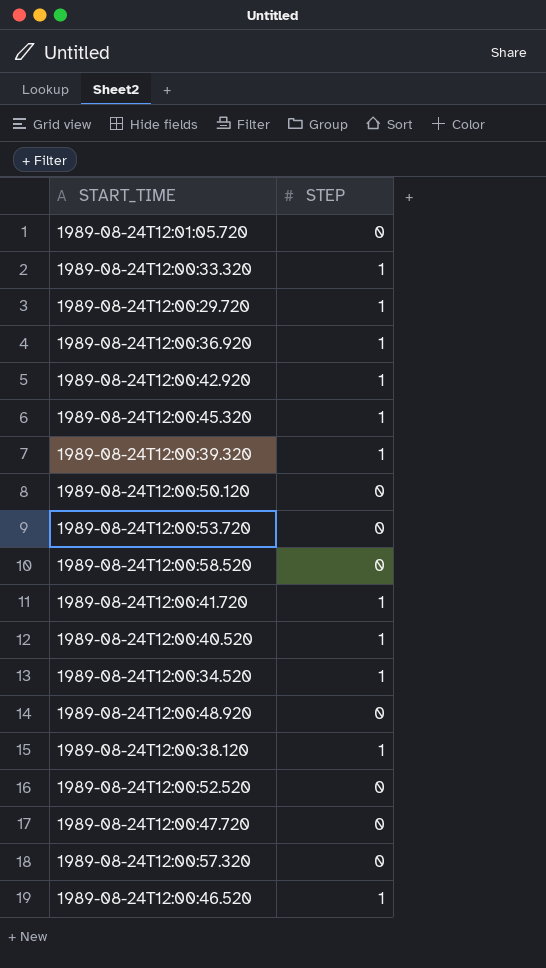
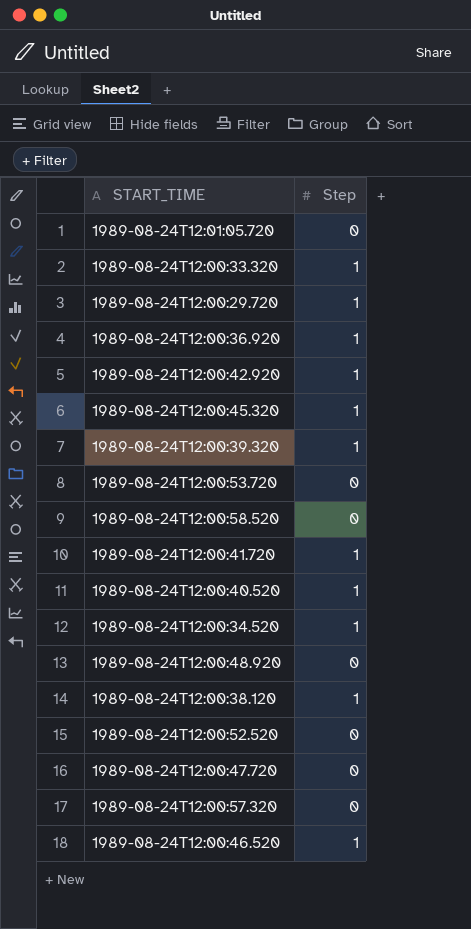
column name: STEP -> Step
row 1989-08-24T12:00:50.120: 0 -> none

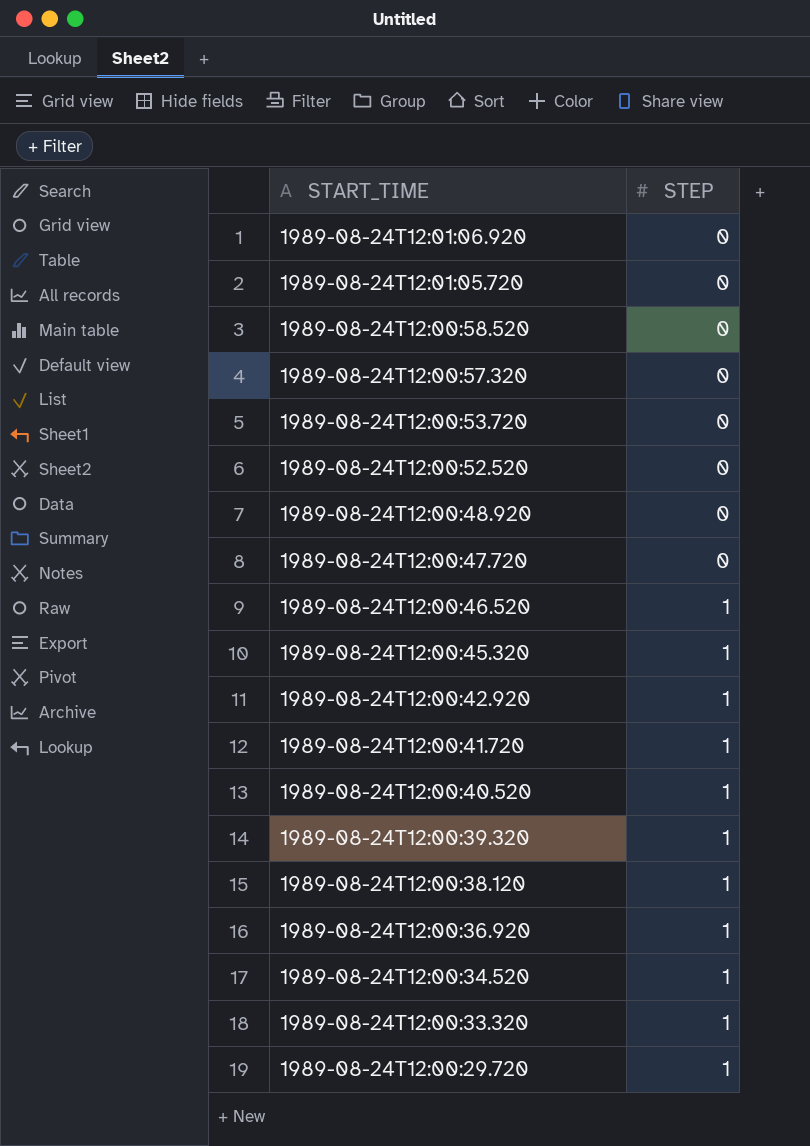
row order: none -> START_TIME descending
column name: Step -> STEP
row 1989-08-24T12:01:06.920: none -> 0

